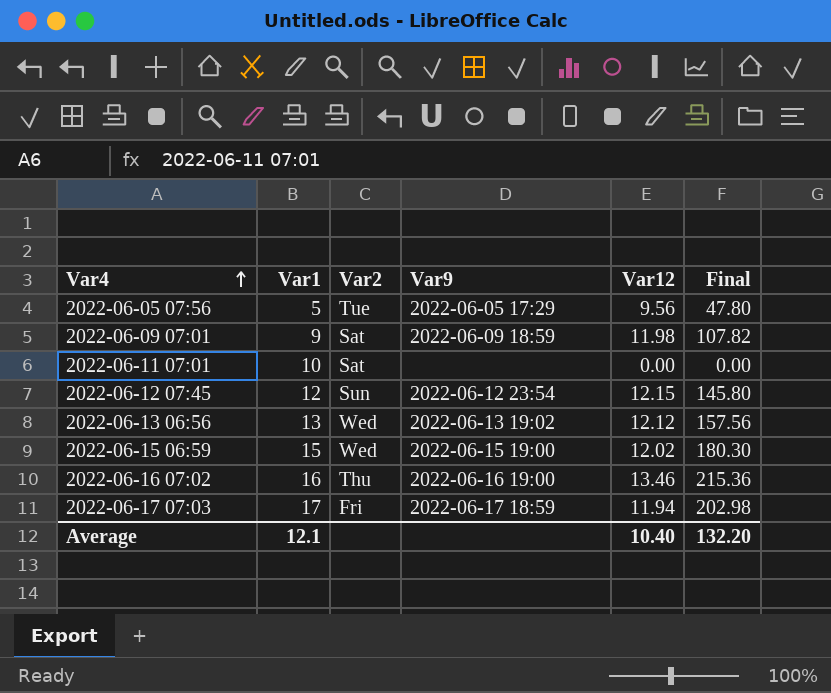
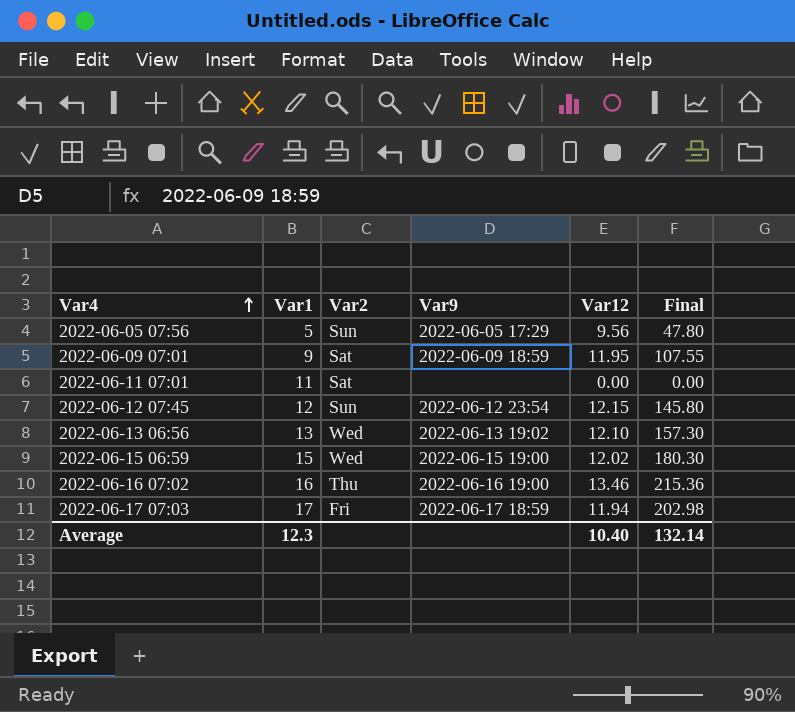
2022-06-05 07:56 | Var2: Tue -> Sun
2022-06-09 07:01 | Var12: 11.98 -> 11.95
2022-06-09 07:01 | Final: 107.82 -> 107.55
2022-06-11 07:01 | Var1: 10 -> 11
2022-06-13 06:56 | Var12: 12.12 -> 12.10
2022-06-13 06:56 | Final: 157.56 -> 157.30
Average | Var1: 12.1 -> 12.3
Average | Final: 132.20 -> 132.14

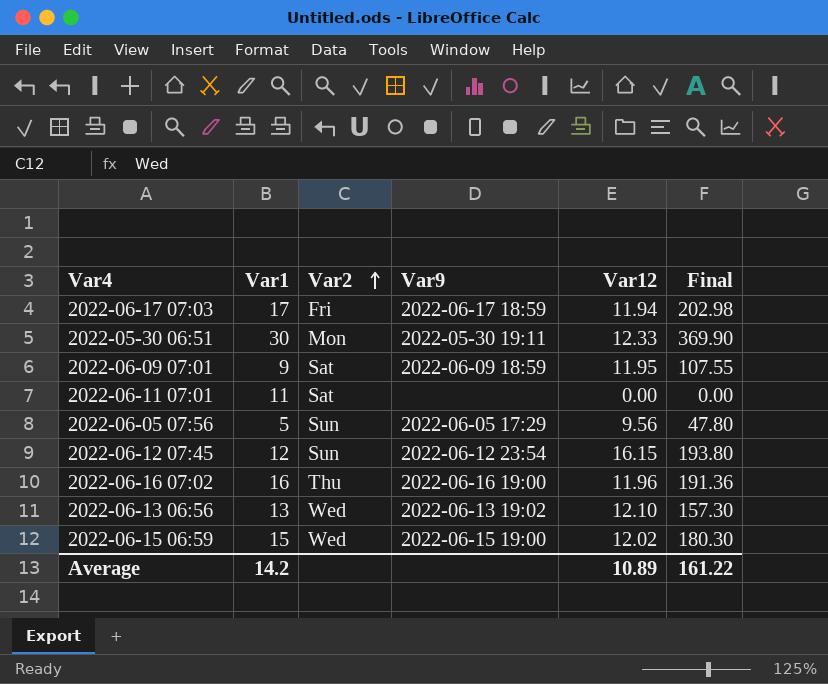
row order: Var4 ascending -> Var2 ascending
row 2022-05-30 06:51: none -> 30 | Mon | 2022-05-30 19:11 | 12.33 | 369.90
2022-06-12 07:45 | Var12: 12.15 -> 16.15
2022-06-12 07:45 | Final: 145.80 -> 193.80
2022-06-16 07:02 | Var12: 13.46 -> 11.96
2022-06-16 07:02 | Final: 215.36 -> 191.36
Average | Var1: 12.3 -> 14.2
Average | Var12: 10.40 -> 10.89
Average | Final: 132.14 -> 161.22

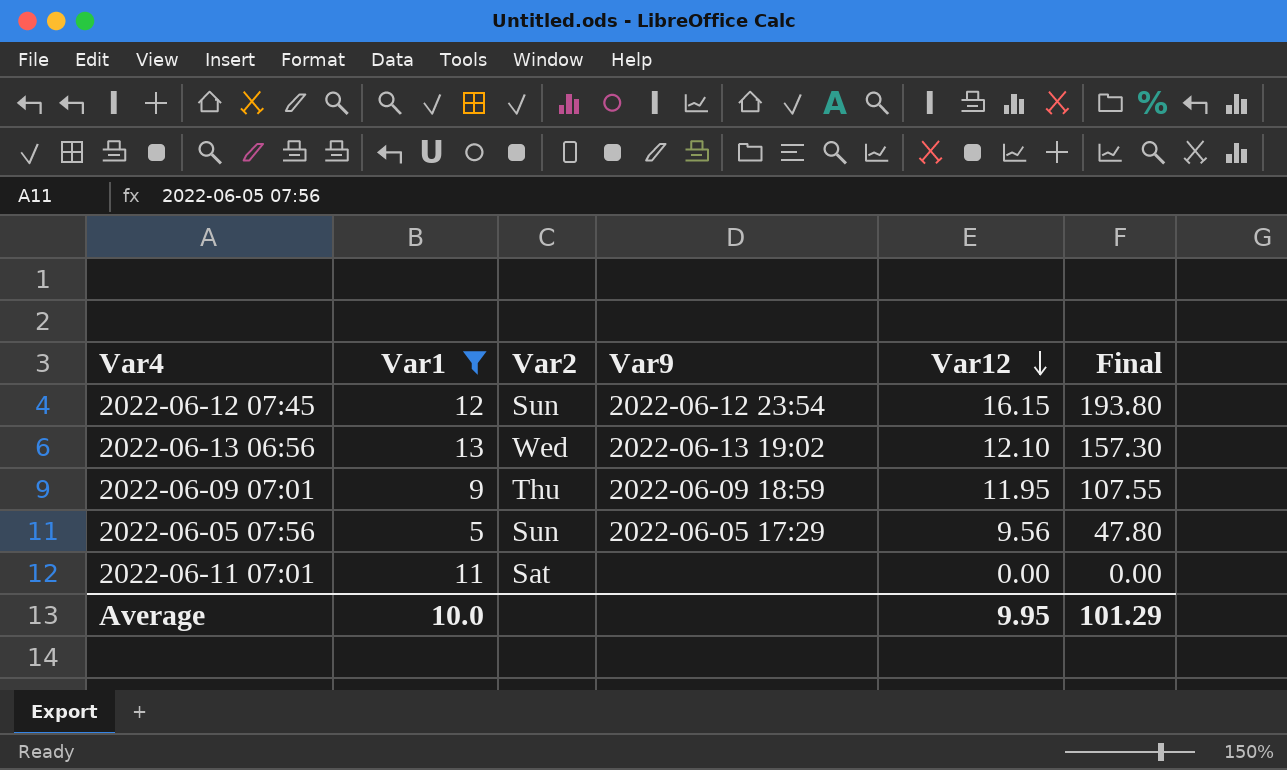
filter: none -> Var1 <= 13
row order: Var2 ascending -> Var12 descending
2022-06-09 07:01 | Var2: Sat -> Thu
Average | Var1: 14.2 -> 10.0
Average | Var12: 10.89 -> 9.95
Average | Final: 161.22 -> 101.29

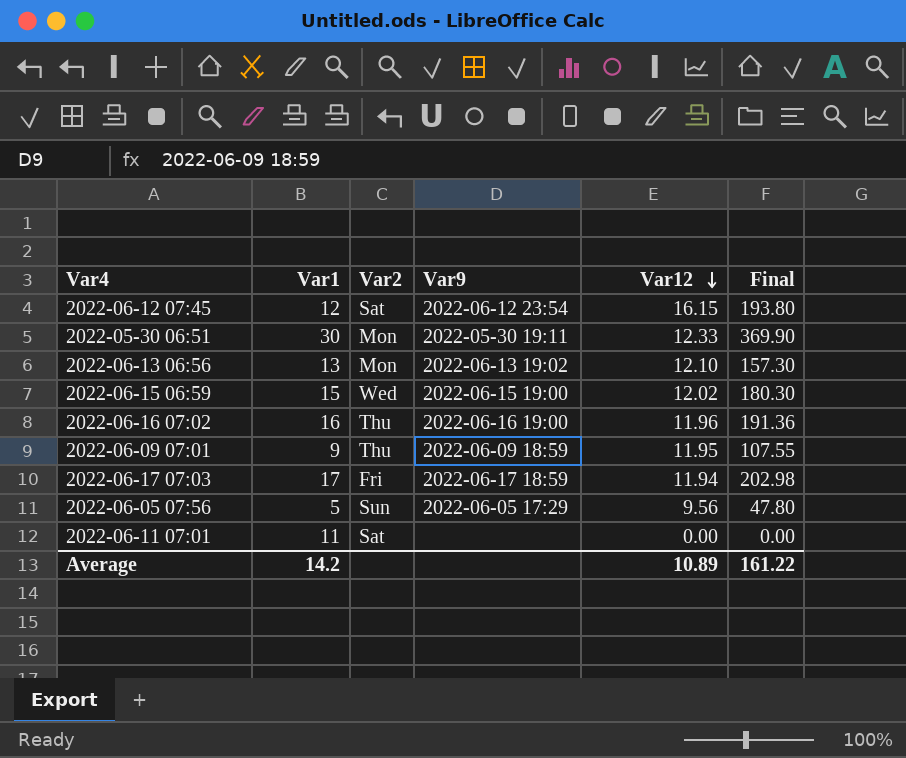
filter: Var1 <= 13 -> none
2022-06-12 07:45 | Var2: Sun -> Sat
2022-06-13 06:56 | Var2: Wed -> Mon
Average | Var1: 10.0 -> 14.2
Average | Var12: 9.95 -> 10.89
Average | Final: 101.29 -> 161.22

